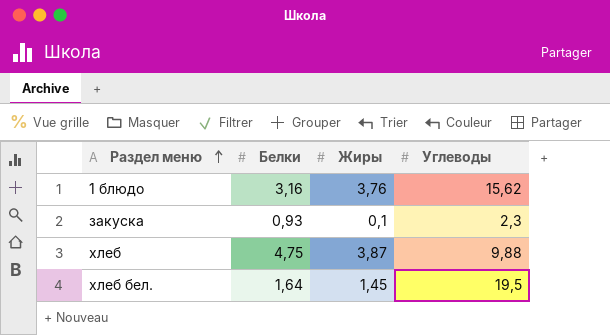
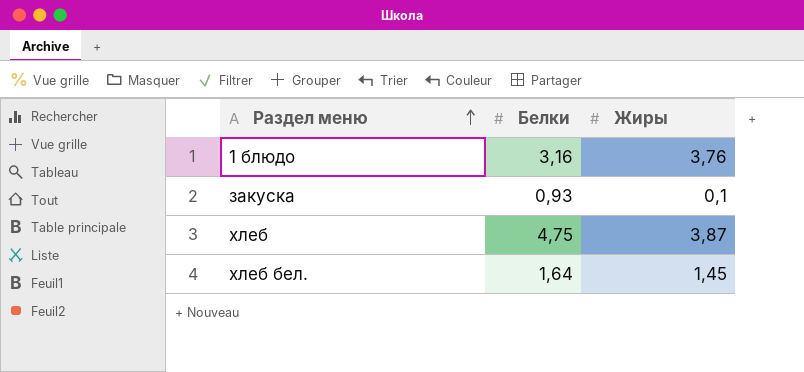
column Углеводы | position: 4 -> none

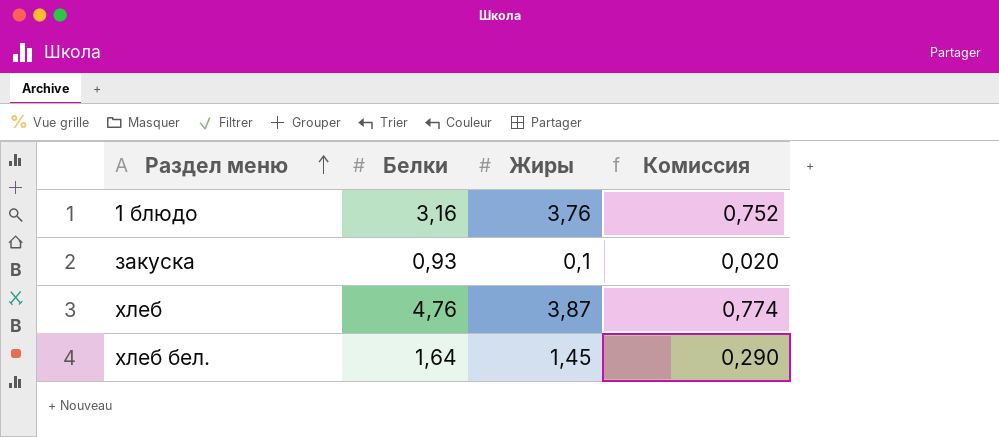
column Комиссия | formula: none -> [Жиры] * 0,2
хлеб | Белки: 4,75 -> 4,76

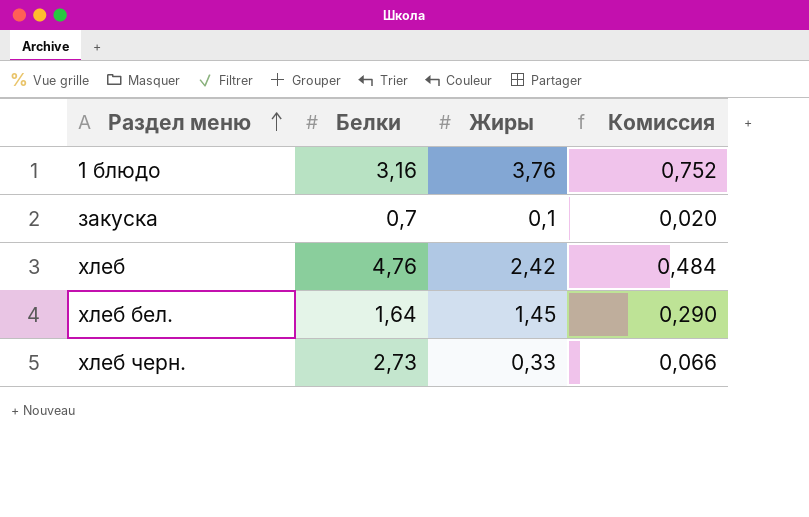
закуска | Белки: 0,93 -> 0,7
хлеб | Жиры: 3,87 -> 2,42
хлеб | Комиссия: 0,774 -> 0,484
row хлеб черн.: none -> 2,73 | 0,33 | 0,066

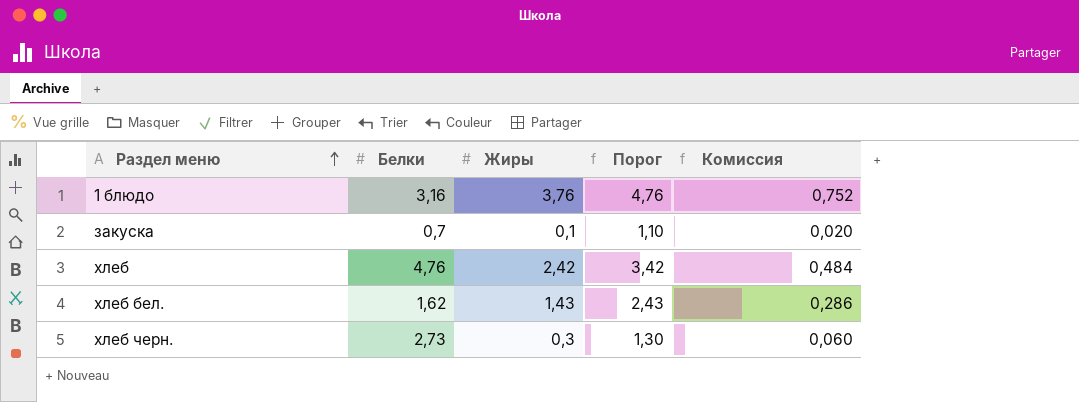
column Порог | formula: none -> [Жиры] + 1
хлеб бел. | Белки: 1,64 -> 1,62
хлеб бел. | Жиры: 1,45 -> 1,43
хлеб бел. | Комиссия: 0,290 -> 0,286
хлеб черн. | Жиры: 0,33 -> 0,3
хлеб черн. | Комиссия: 0,066 -> 0,060

